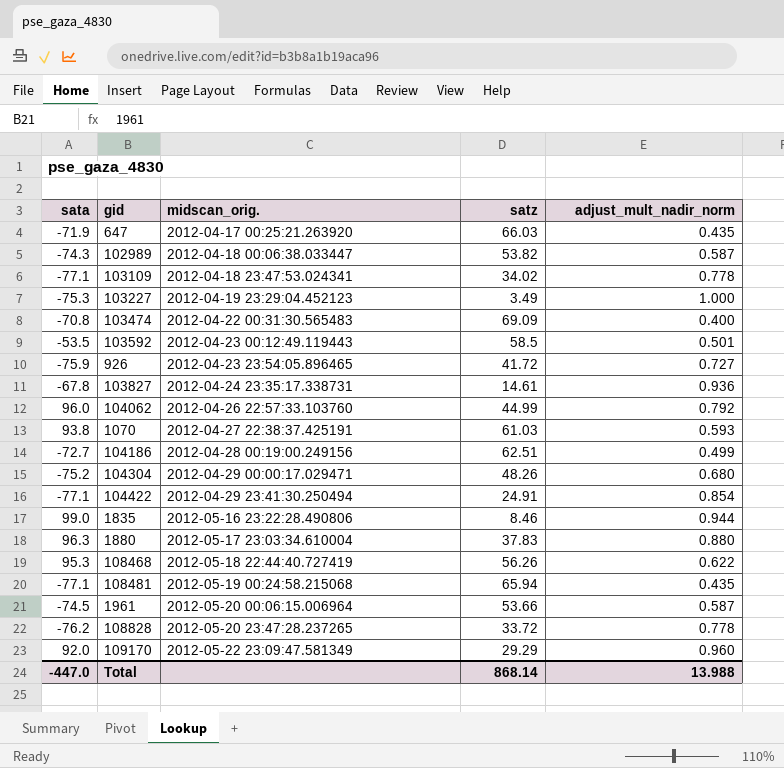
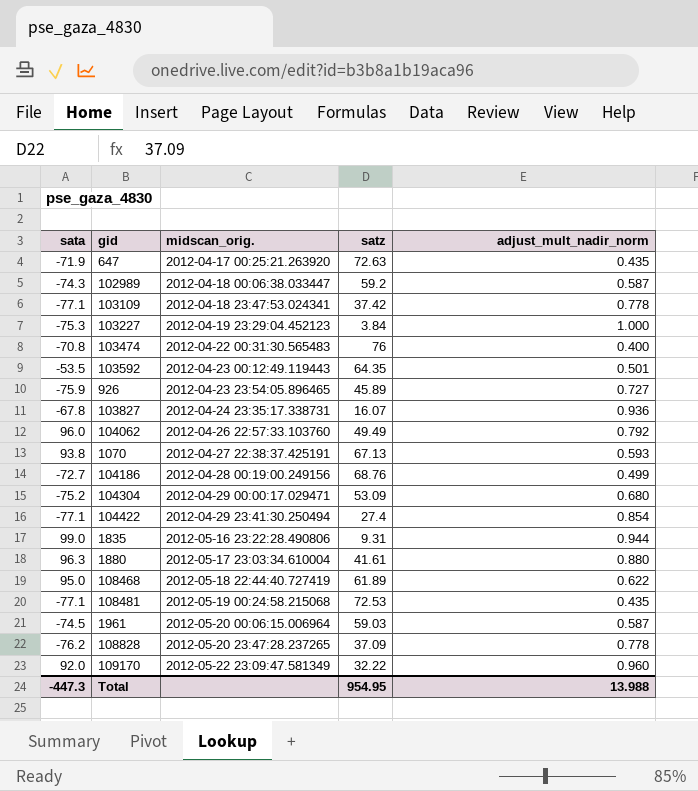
647 | satz: 66.03 -> 72.63
102989 | satz: 53.82 -> 59.2
103109 | satz: 34.02 -> 37.42
103227 | satz: 3.49 -> 3.84
103474 | satz: 69.09 -> 76
103592 | satz: 58.5 -> 64.35
926 | satz: 41.72 -> 45.89
103827 | satz: 14.61 -> 16.07
104062 | satz: 44.99 -> 49.49
1070 | satz: 61.03 -> 67.13
104186 | satz: 62.51 -> 68.76
104304 | satz: 48.26 -> 53.09
104422 | satz: 24.91 -> 27.4
1835 | satz: 8.46 -> 9.31
1880 | satz: 37.83 -> 41.61
108468 | sata: 95.3 -> 95.0
108468 | satz: 56.26 -> 61.89
108481 | satz: 65.94 -> 72.53
1961 | satz: 53.66 -> 59.03
108828 | satz: 33.72 -> 37.09
109170 | satz: 29.29 -> 32.22
Total | sata: -447.0 -> -447.3
Total | satz: 868.14 -> 954.95

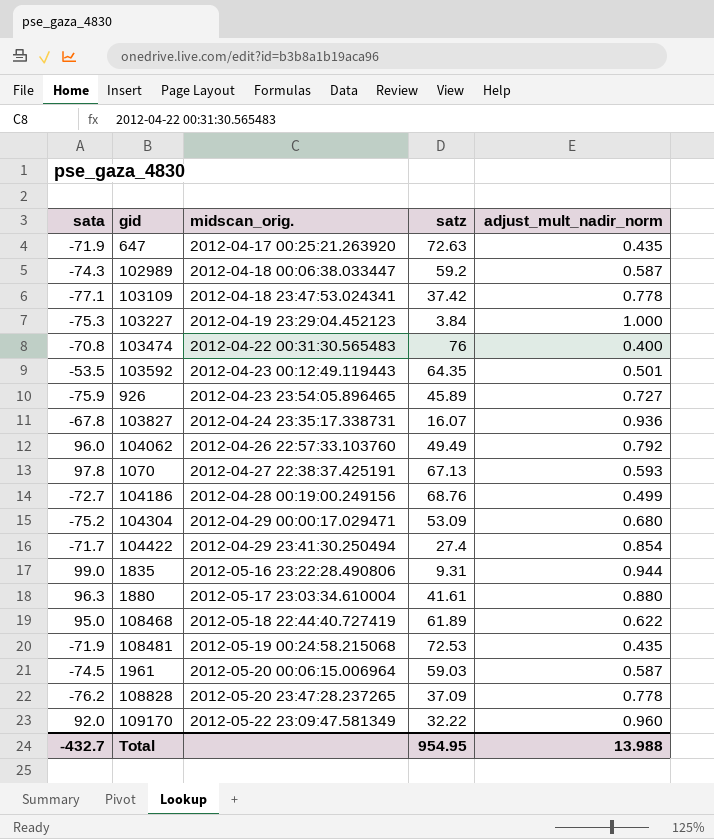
1070 | sata: 93.8 -> 97.8
104422 | sata: -77.1 -> -71.7
108481 | sata: -77.1 -> -71.9
Total | sata: -447.3 -> -432.7

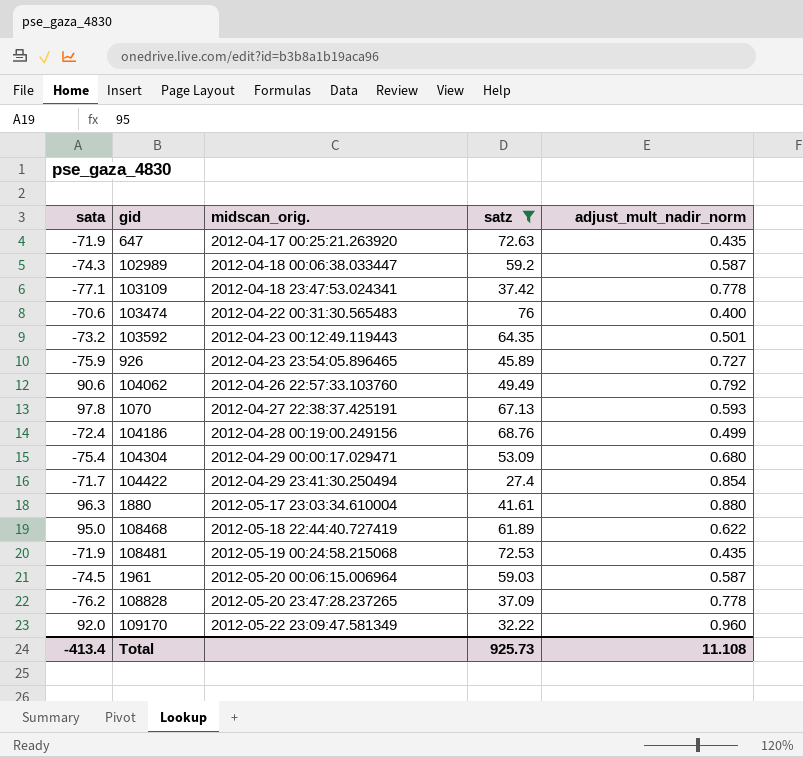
filter: none -> satz >= 27.4
103474 | sata: -70.8 -> -70.6
103592 | sata: -53.5 -> -73.2
104062 | sata: 96.0 -> 90.6
104186 | sata: -72.7 -> -72.4
104304 | sata: -75.2 -> -75.4
Total | sata: -432.7 -> -413.4
Total | satz: 954.95 -> 925.73
Total | adjust_mult_nadir_norm: 13.988 -> 11.108

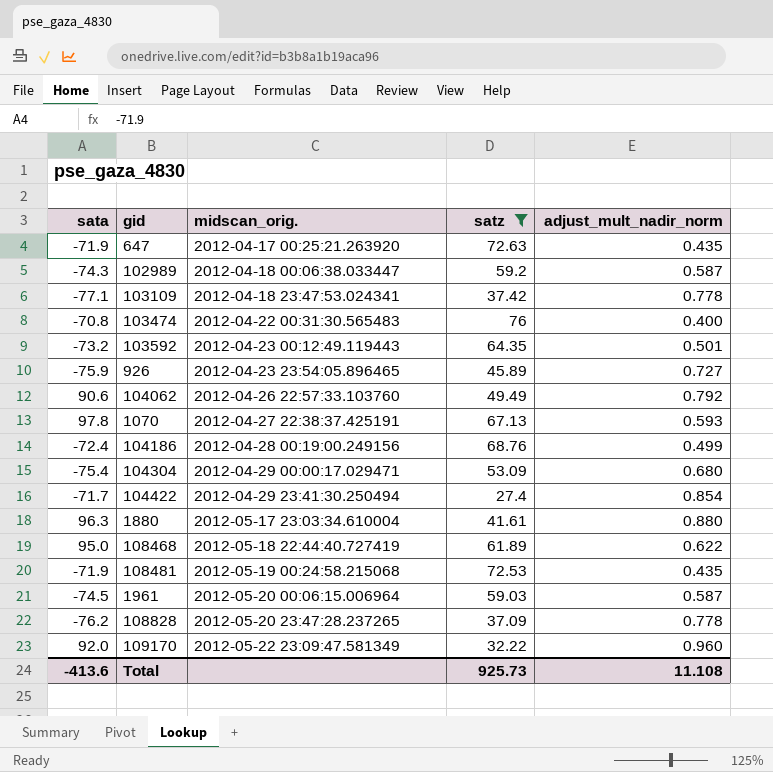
103474 | sata: -70.6 -> -70.8
Total | sata: -413.4 -> -413.6

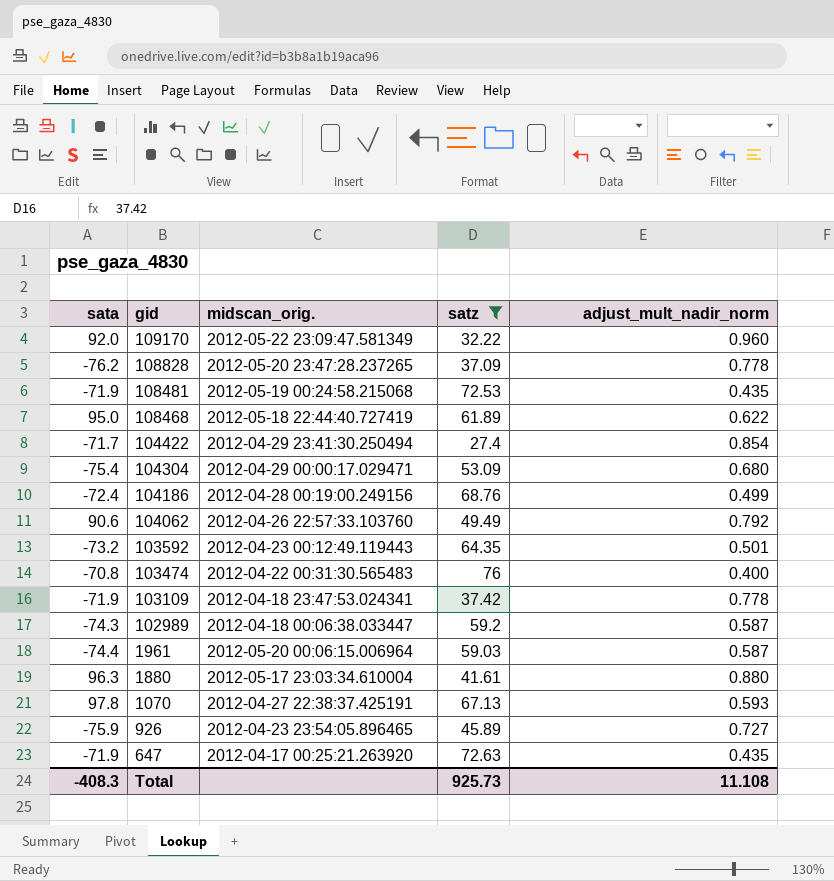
row order: midscan_orig. ascending -> gid descending
103109 | sata: -77.1 -> -71.9
1961 | sata: -74.5 -> -74.4
Total | sata: -413.6 -> -408.3

